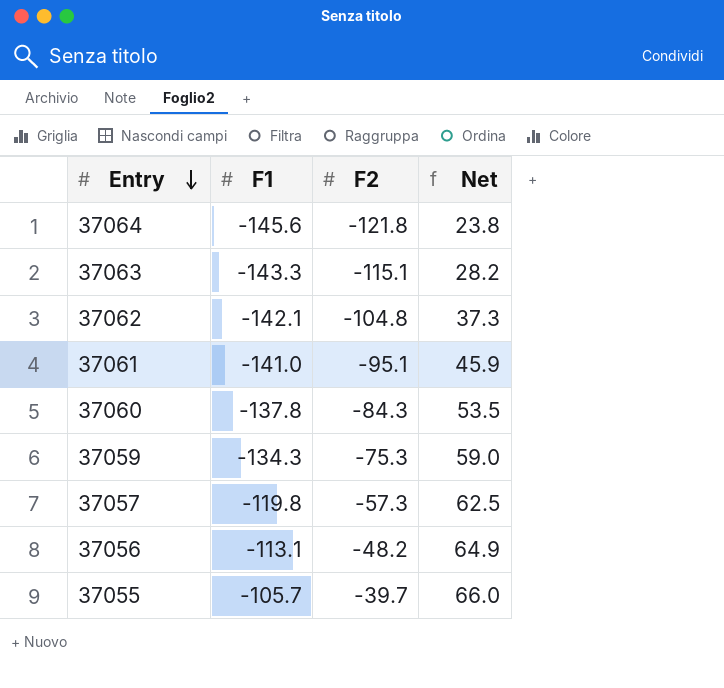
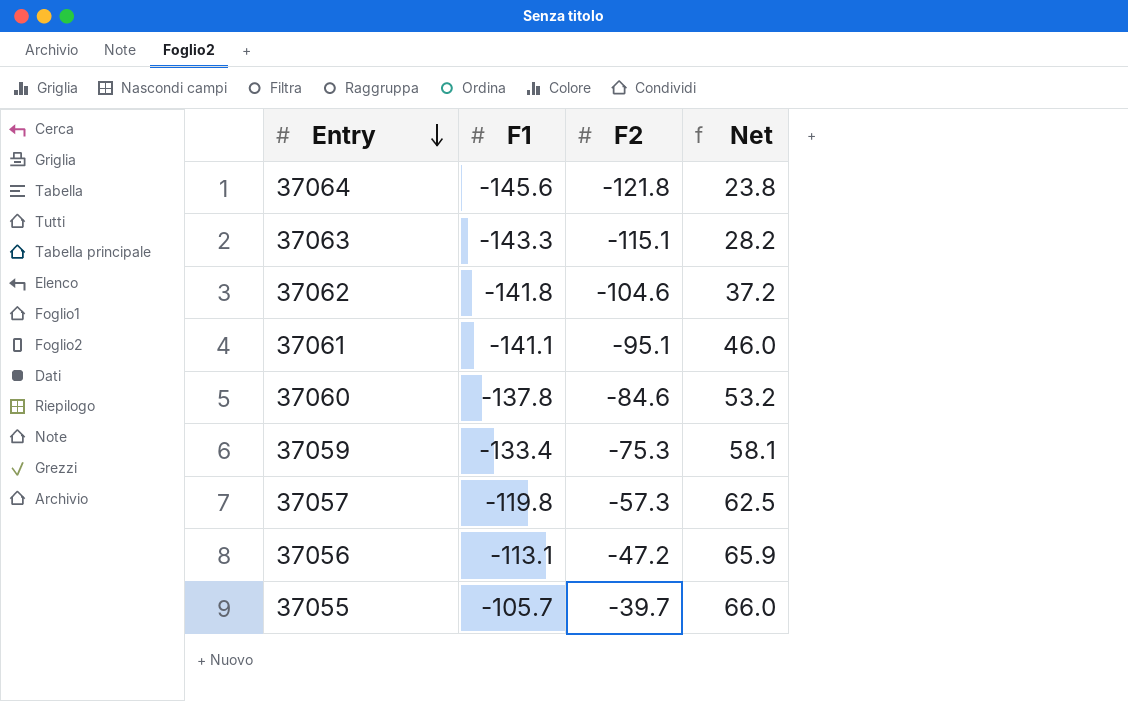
37062 | F1: -142.1 -> -141.8
37062 | F2: -104.8 -> -104.6
37062 | Net: 37.3 -> 37.2
37061 | F1: -141.0 -> -141.1
37061 | Net: 45.9 -> 46.0
37060 | F2: -84.3 -> -84.6
37060 | Net: 53.5 -> 53.2
37059 | F1: -134.3 -> -133.4
37059 | Net: 59.0 -> 58.1
37056 | F2: -48.2 -> -47.2
37056 | Net: 64.9 -> 65.9

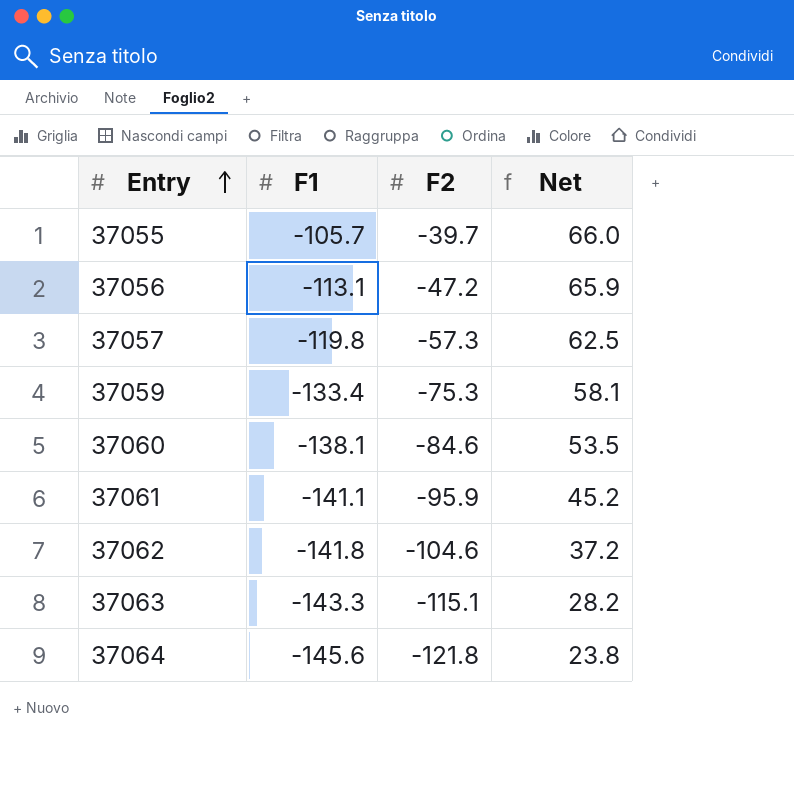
row order: Entry descending -> Entry ascending
37060 | F1: -137.8 -> -138.1
37060 | Net: 53.2 -> 53.5
37061 | F2: -95.1 -> -95.9
37061 | Net: 46.0 -> 45.2

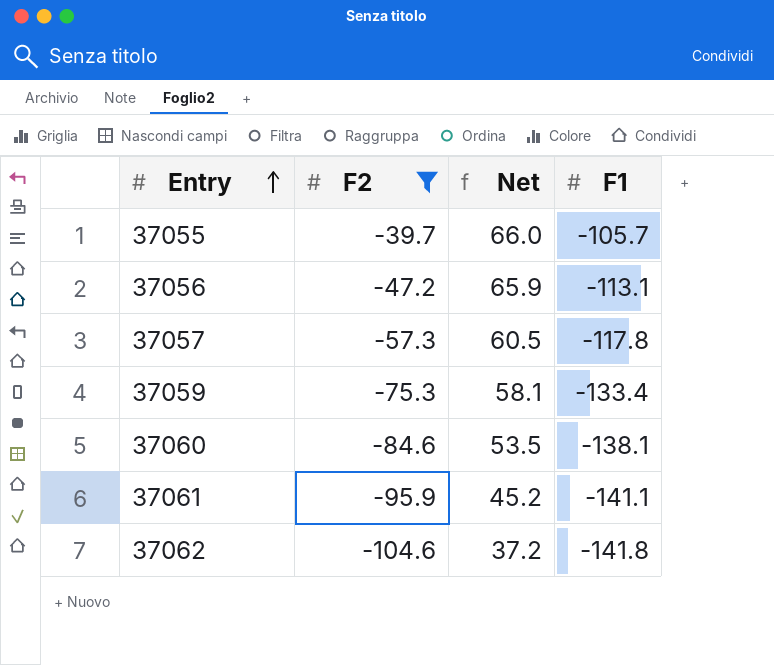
filter: none -> F2 >= -104.6
column F1 | position: 2 -> 4
37057 | Net: 62.5 -> 60.5
37057 | F1: -119.8 -> -117.8

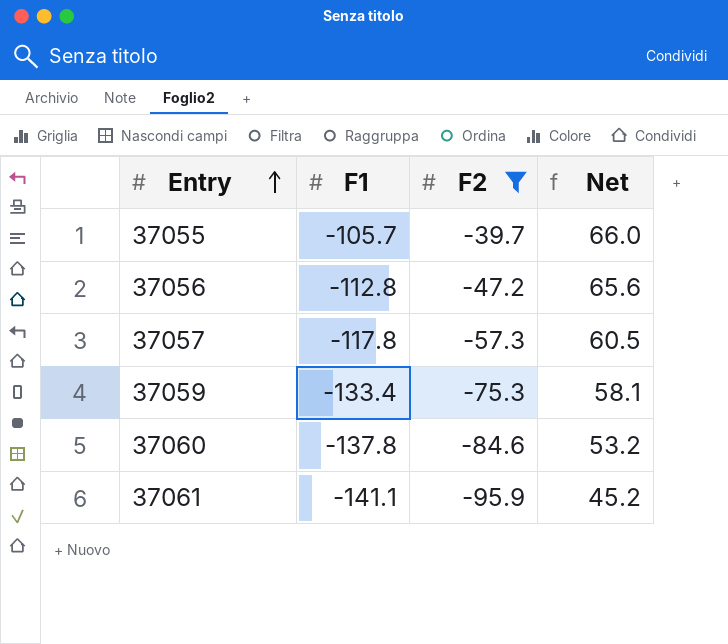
column F1 | position: 4 -> 2
row 37062: -104.6 | 37.2 | -141.8 -> none
37056 | F1: -113.1 -> -112.8
37056 | Net: 65.9 -> 65.6
37060 | F1: -138.1 -> -137.8
37060 | Net: 53.5 -> 53.2

